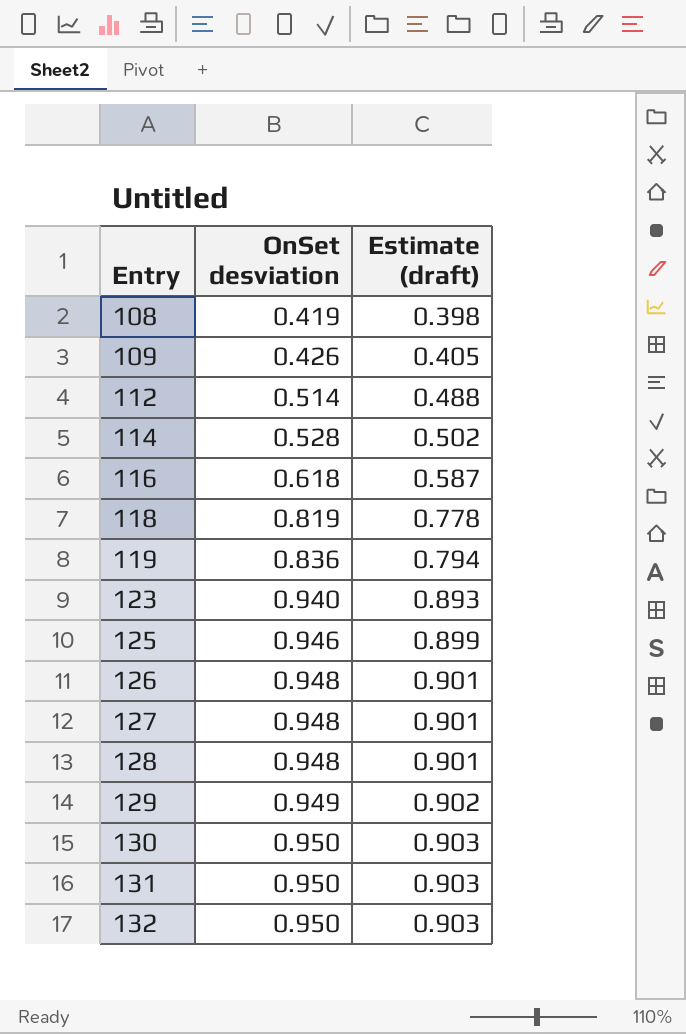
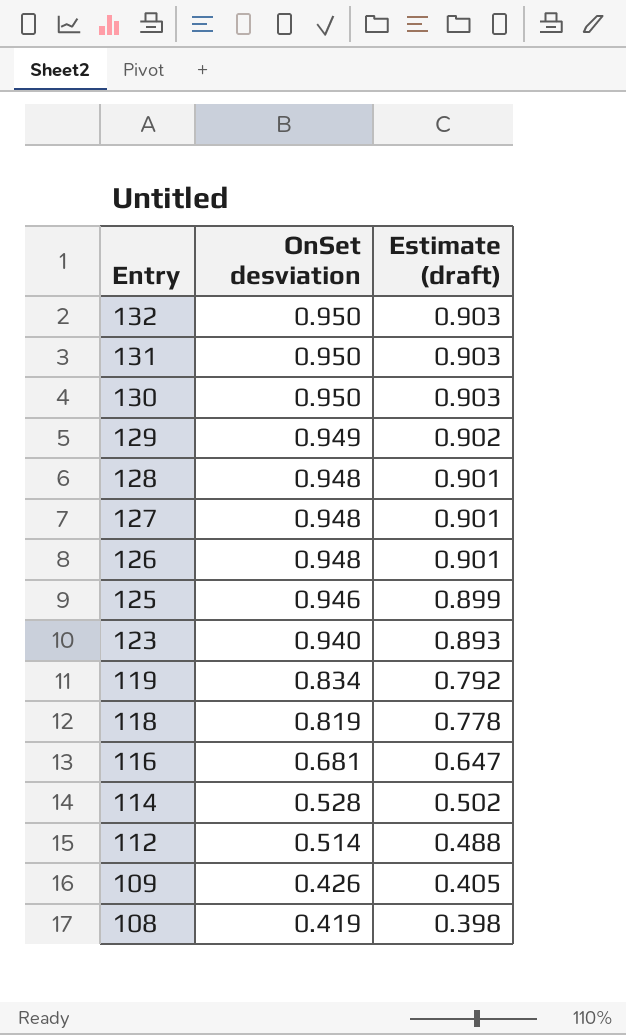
row order: Entry ascending -> Entry descending
119 | OnSet desviation: 0.836 -> 0.834
119 | Estimate (draft): 0.794 -> 0.792
116 | OnSet desviation: 0.618 -> 0.681
116 | Estimate (draft): 0.587 -> 0.647

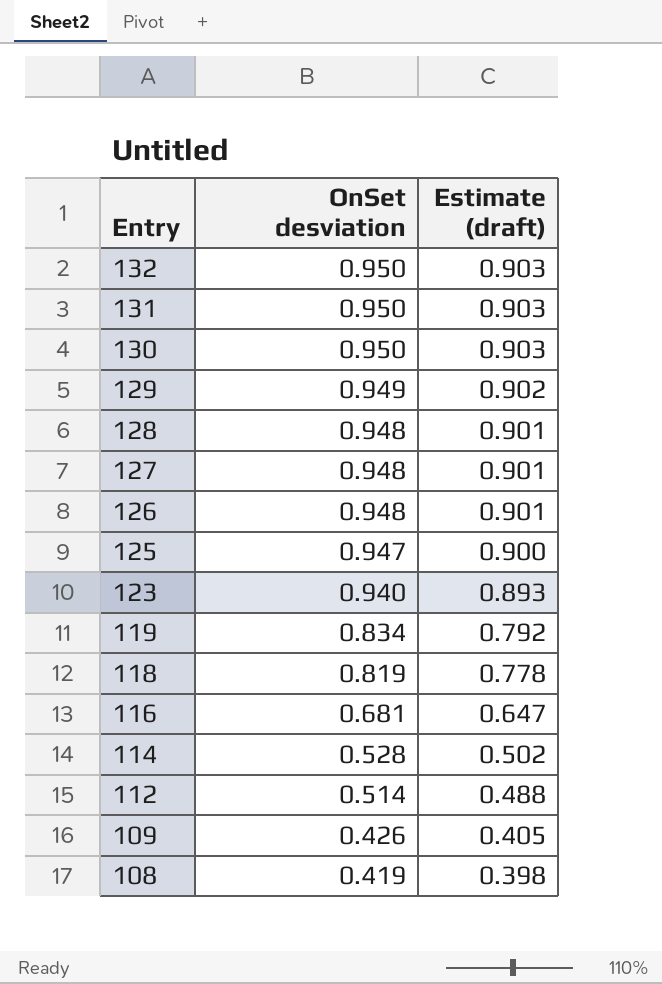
125 | OnSet desviation: 0.946 -> 0.947
125 | Estimate (draft): 0.899 -> 0.900

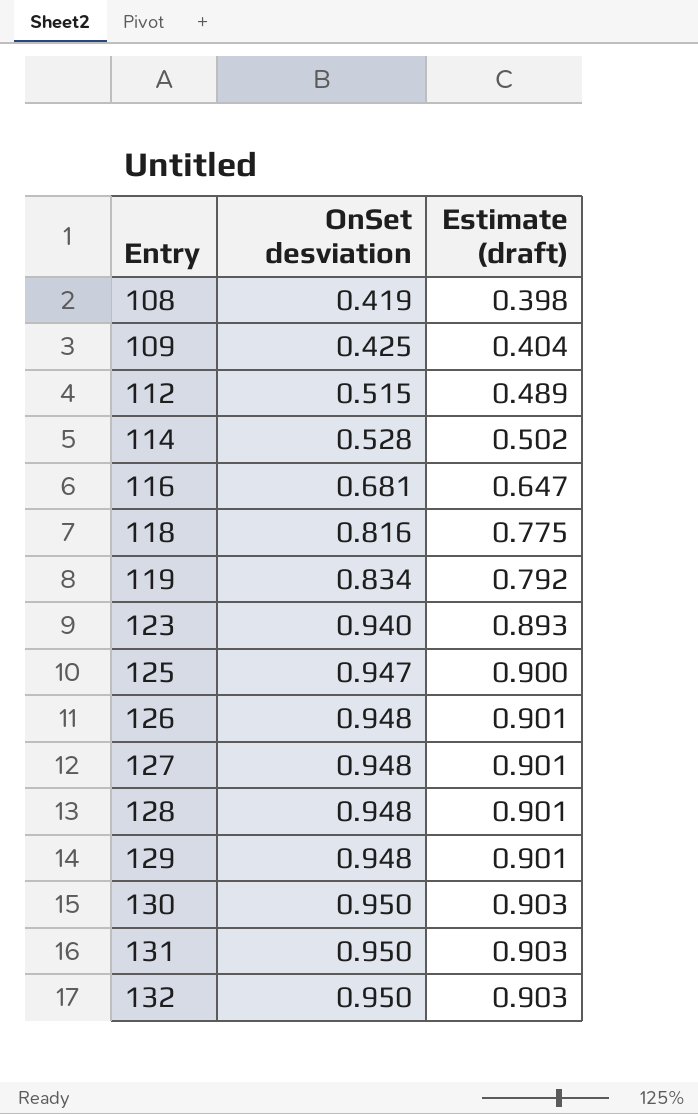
row order: Entry descending -> Entry ascending
109 | OnSet desviation: 0.426 -> 0.425
109 | Estimate (draft): 0.405 -> 0.404
112 | OnSet desviation: 0.514 -> 0.515
112 | Estimate (draft): 0.488 -> 0.489
118 | OnSet desviation: 0.819 -> 0.816
118 | Estimate (draft): 0.778 -> 0.775
129 | OnSet desviation: 0.949 -> 0.948
129 | Estimate (draft): 0.902 -> 0.901

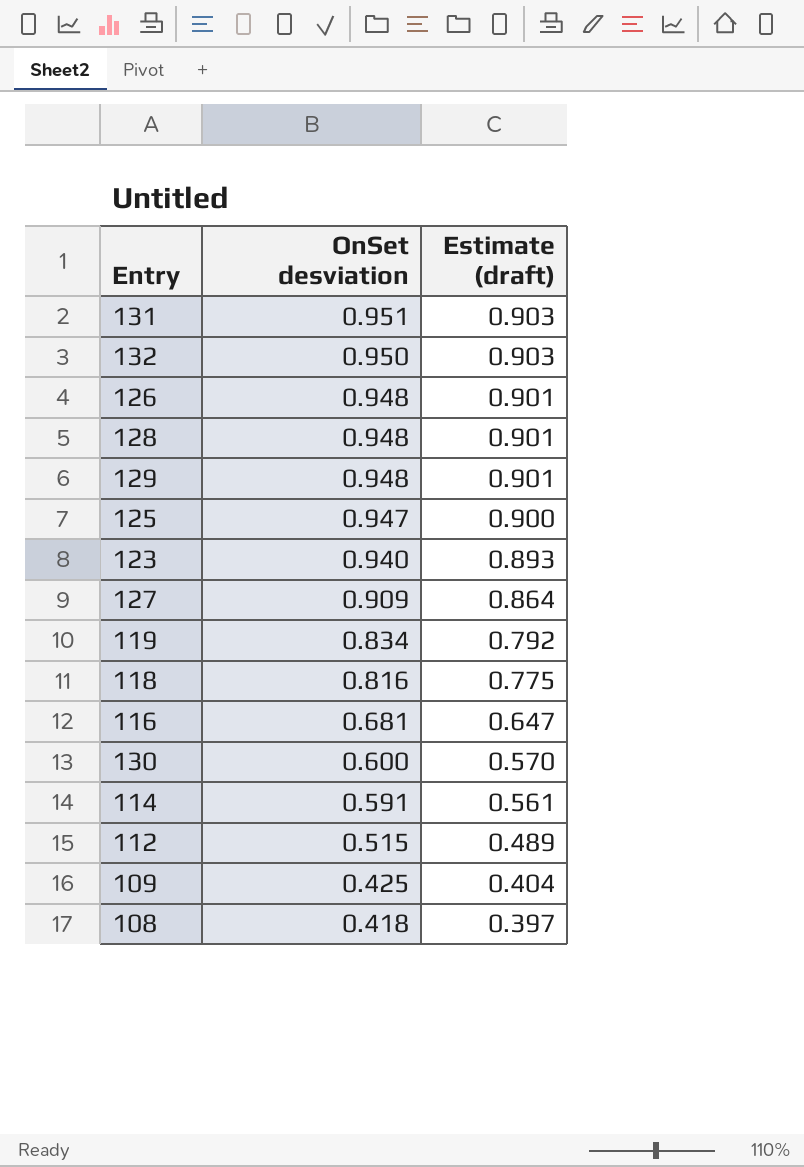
row order: Entry ascending -> OnSet desviation descending
131 | OnSet desviation: 0.950 -> 0.951
127 | OnSet desviation: 0.948 -> 0.909
127 | Estimate (draft): 0.901 -> 0.864
130 | OnSet desviation: 0.950 -> 0.600
130 | Estimate (draft): 0.903 -> 0.570
114 | OnSet desviation: 0.528 -> 0.591
114 | Estimate (draft): 0.502 -> 0.561
108 | OnSet desviation: 0.419 -> 0.418
108 | Estimate (draft): 0.398 -> 0.397

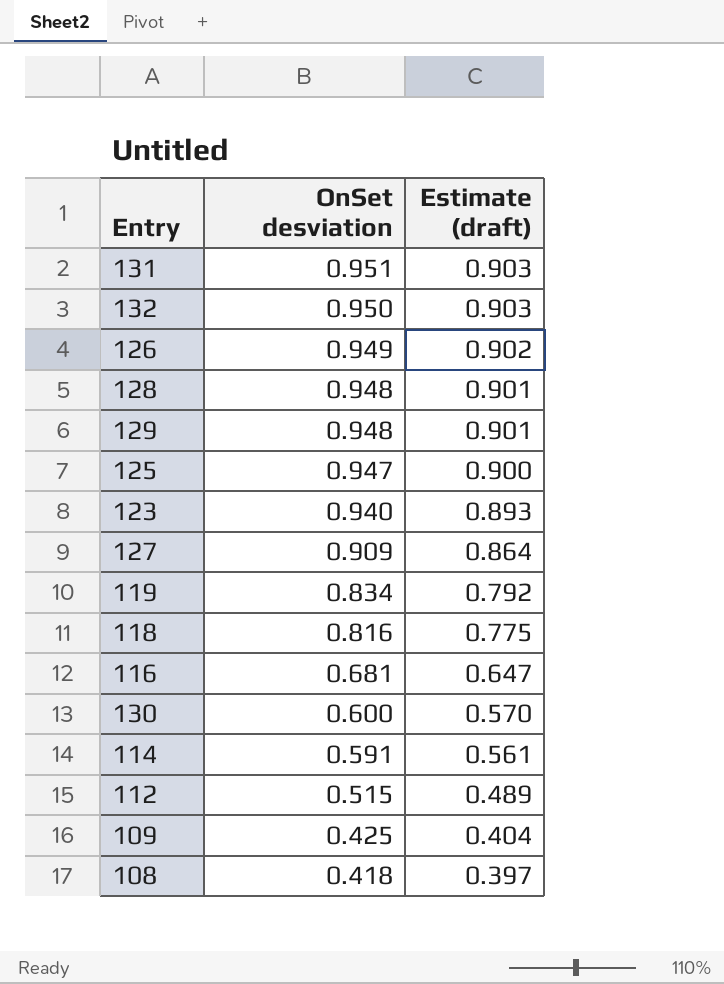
126 | OnSet desviation: 0.948 -> 0.949
126 | Estimate (draft): 0.901 -> 0.902

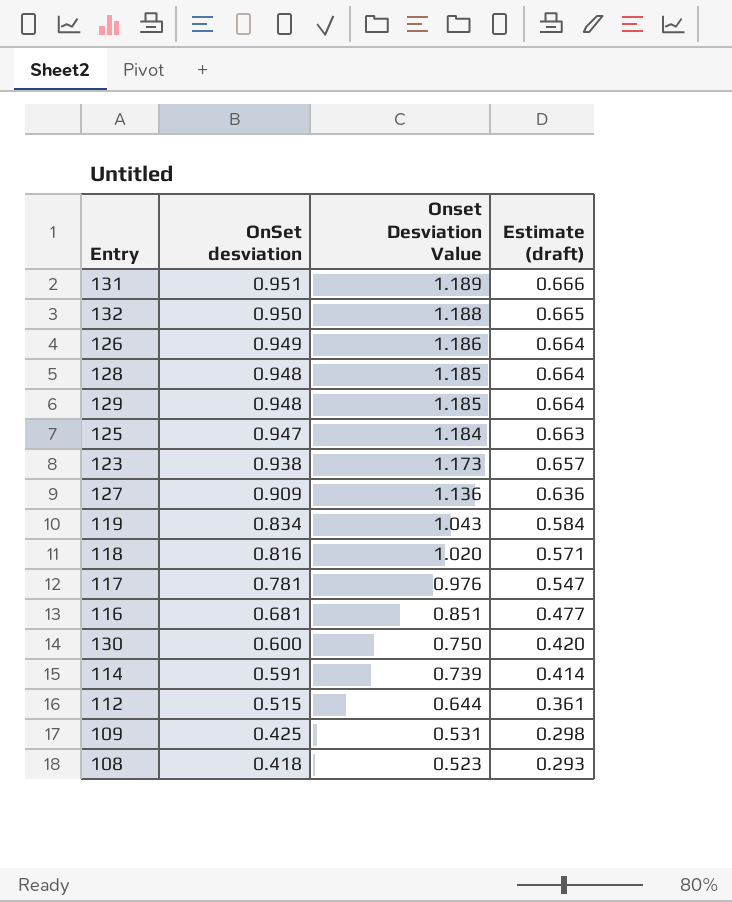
column Onset Desviation Value | formula: none -> [OnSet desviation] * 1.25
column Estimate (draft) | formula: [OnSet desviation] * 0.95 -> [OnSet desviation] * 0.7
123 | OnSet desviation: 0.940 -> 0.938
row 117: none -> 0.781 | 0.976 | 0.547

